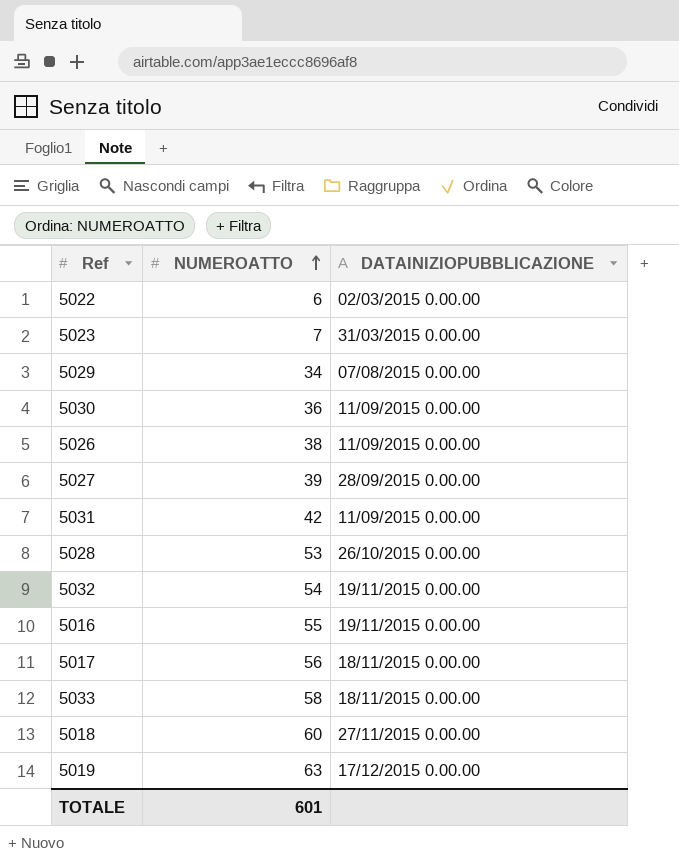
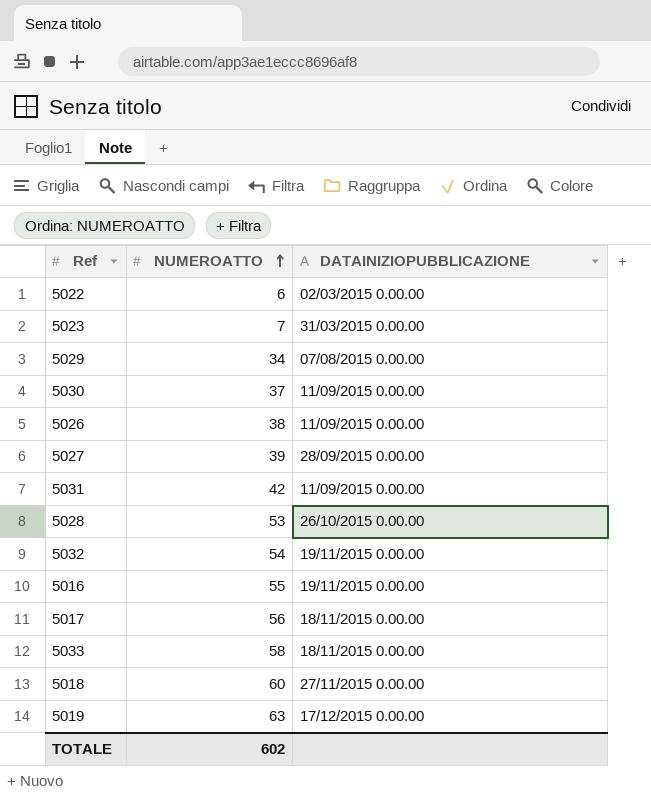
5030 | NUMEROATTO: 36 -> 37
TOTALE | NUMEROATTO: 601 -> 602

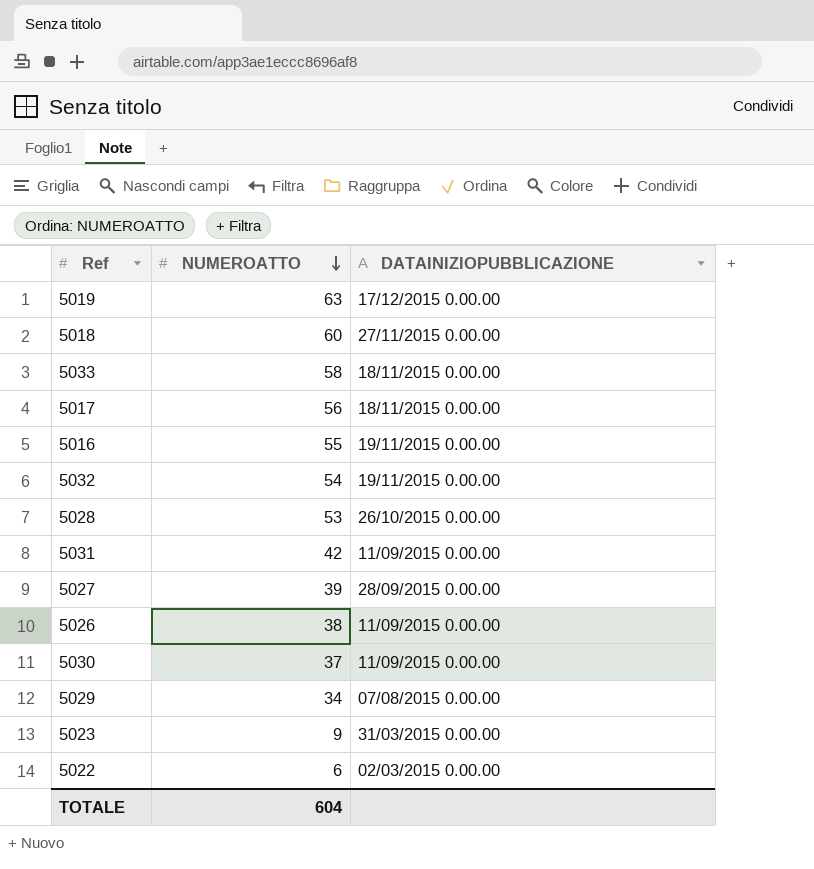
row order: NUMEROATTO ascending -> NUMEROATTO descending
5023 | NUMEROATTO: 7 -> 9
TOTALE | NUMEROATTO: 602 -> 604

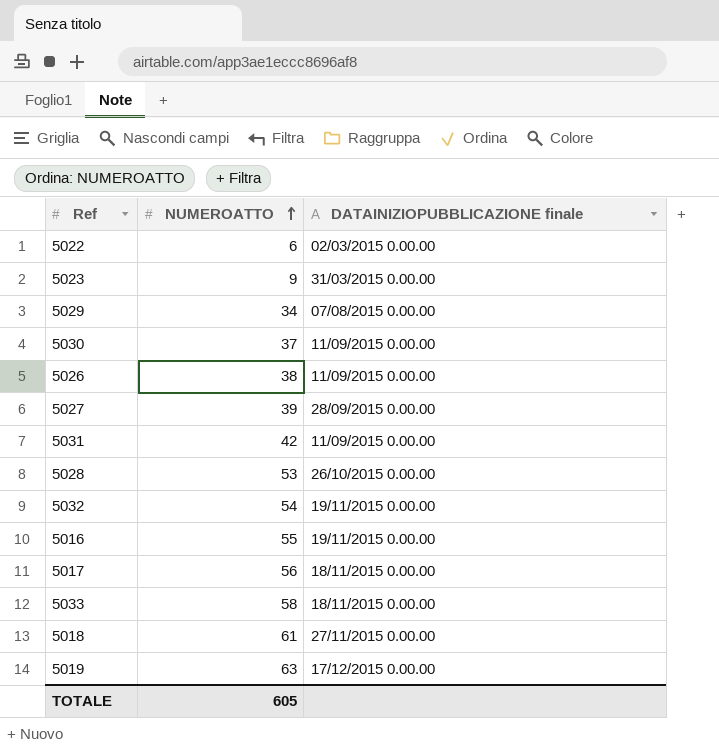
row order: NUMEROATTO descending -> NUMEROATTO ascending
column name: DATAINIZIOPUBBLICAZIONE -> DATAINIZIOPUBBLICAZIONE finale
5018 | NUMEROATTO: 60 -> 61
TOTALE | NUMEROATTO: 604 -> 605

